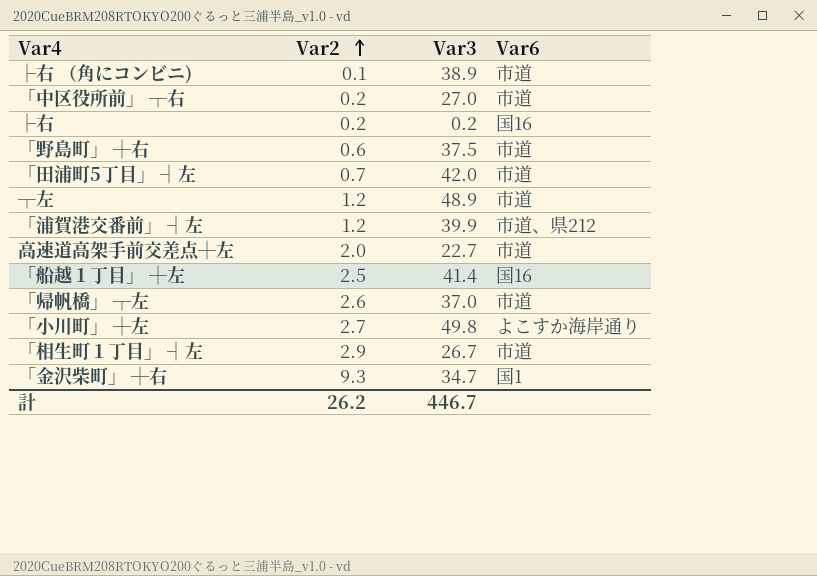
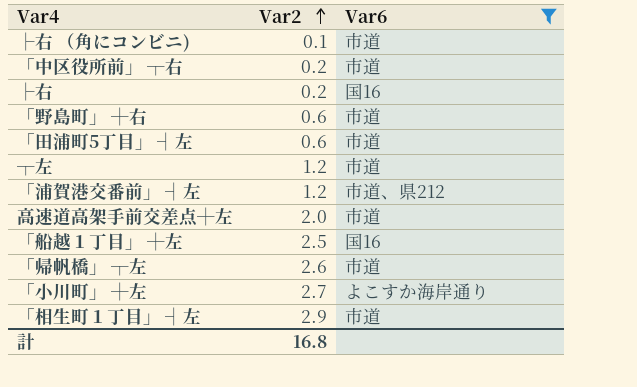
filter: none -> Var6 != 国1
column Var3 | position: 3 -> none
「田浦町5丁目」 ┤左 | Var2: 0.7 -> 0.6
計 | Var2: 26.2 -> 16.8

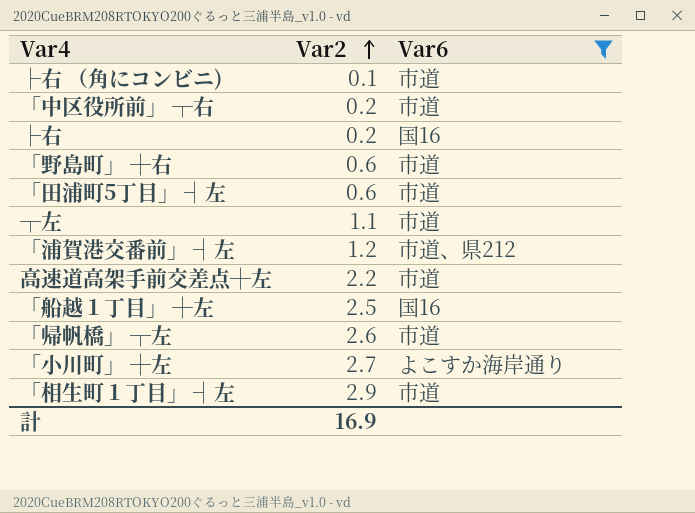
┬左 | Var2: 1.2 -> 1.1
高速道高架手前交差点┼左 | Var2: 2.0 -> 2.2
計 | Var2: 16.8 -> 16.9

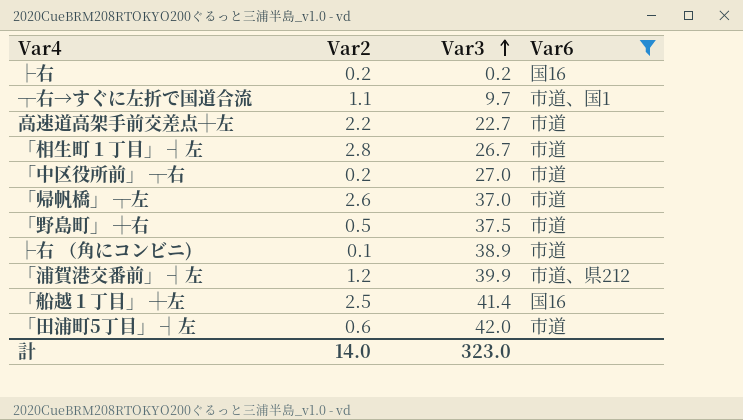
row order: Var2 ascending -> Var3 ascending
column Var3 | position: none -> 3
row ┬左: 1.1 | 市道 -> none
row 「小川町」 ┼左: 2.7 | よこすか海岸通り -> none
row ┬右→すぐに左折で国道合流: none -> 1.1 | 9.7 | 市道、国1
「相生町１丁目」 ┤左 | Var2: 2.9 -> 2.8
「野島町」 ┼右 | Var2: 0.6 -> 0.5
計 | Var2: 16.9 -> 14.0

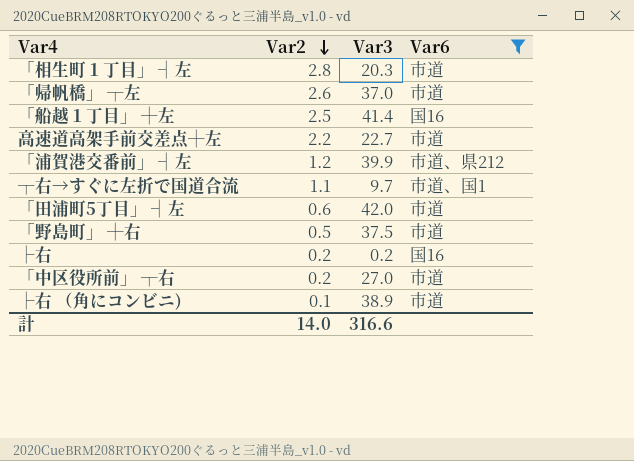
row order: Var3 ascending -> Var2 descending
「相生町１丁目」 ┤左 | Var3: 26.7 -> 20.3
計 | Var3: 323.0 -> 316.6

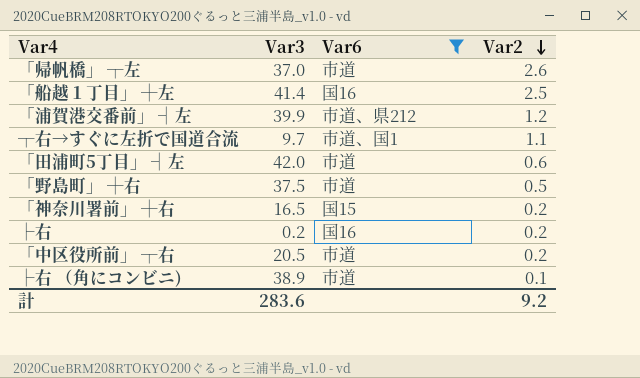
column Var2 | position: 2 -> 4
row 「相生町１丁目」 ┤左: 2.8 | 20.3 | 市道 -> none
row 高速道高架手前交差点┼左: 2.2 | 22.7 | 市道 -> none
row 「神奈川署前」 ┼右: none -> 16.5 | 国15 | 0.2
「中区役所前」 ┬右 | Var3: 27.0 -> 20.5
計 | Var3: 316.6 -> 283.6
計 | Var2: 14.0 -> 9.2

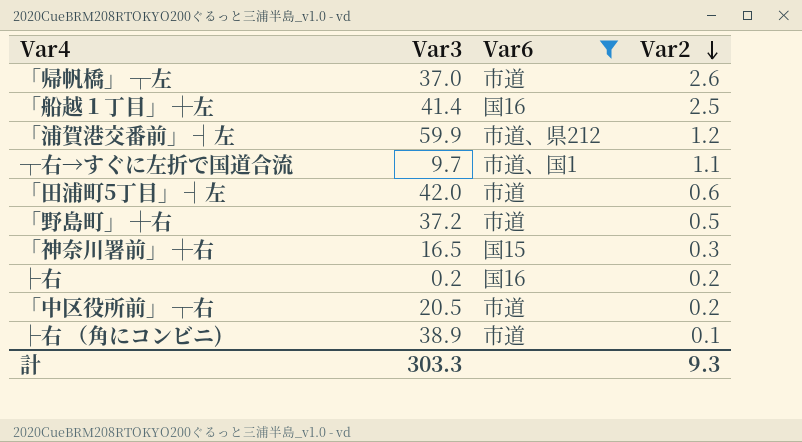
「浦賀港交番前」 ┤左 | Var3: 39.9 -> 59.9
「野島町」 ┼右 | Var3: 37.5 -> 37.2
「神奈川署前」 ┼右 | Var2: 0.2 -> 0.3
計 | Var3: 283.6 -> 303.3
計 | Var2: 9.2 -> 9.3

